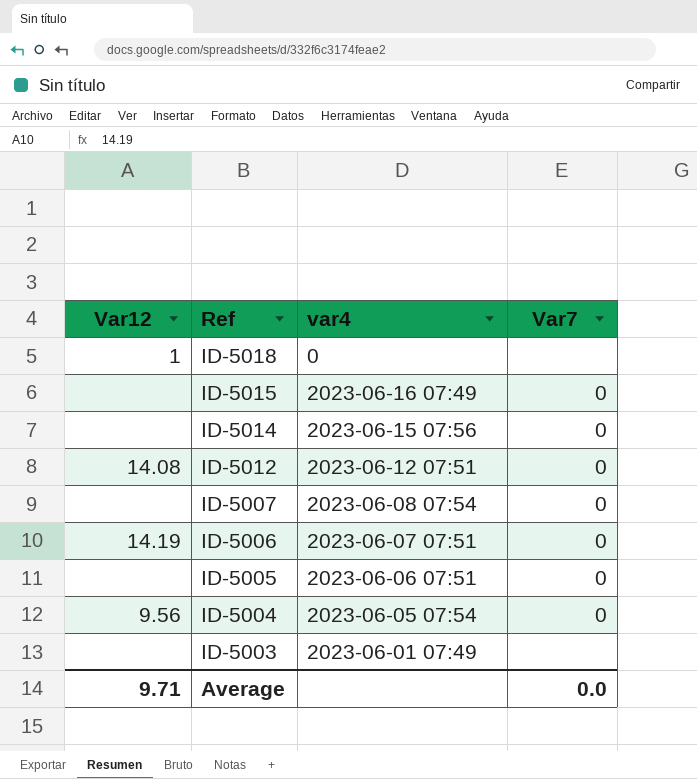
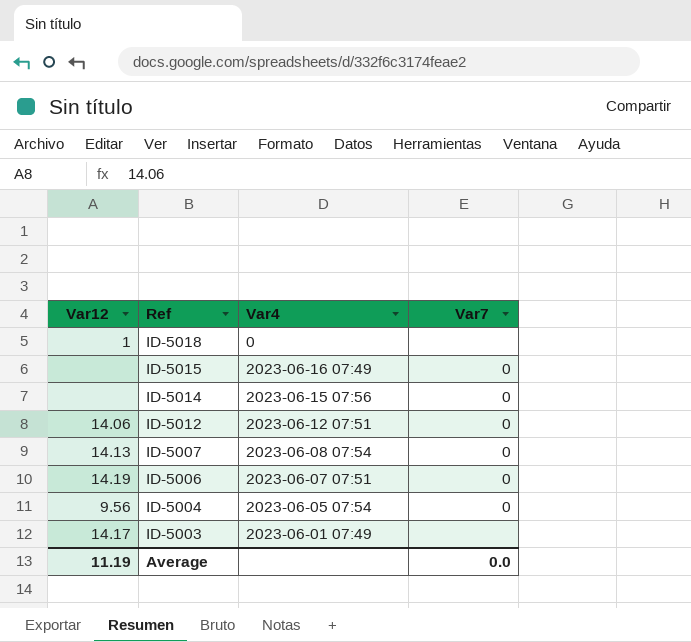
column name: var4 -> Var4
row ID-5005: none | 2023-06-06 07:51 | 0 -> none
ID-5012 | Var12: 14.08 -> 14.06
ID-5007 | Var12: none -> 14.13
ID-5003 | Var12: none -> 14.17
Average | Var12: 9.71 -> 11.19

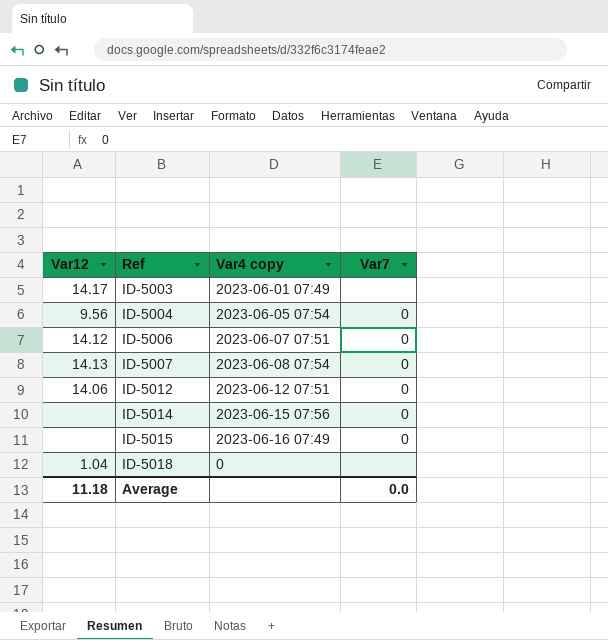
row order: Ref descending -> Ref ascending
column name: Var4 -> Var4 copy
ID-5006 | Var12: 14.19 -> 14.12
ID-5018 | Var12: 1 -> 1.04
Average | Var12: 11.19 -> 11.18

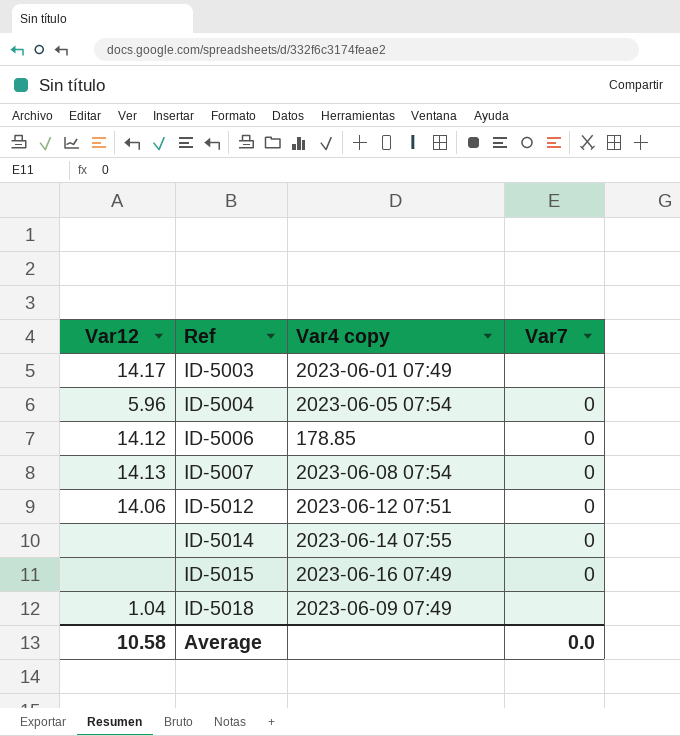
ID-5004 | Var12: 9.56 -> 5.96
ID-5006 | Var4 copy: 2023-06-07 07:51 -> 178.85
ID-5014 | Var4 copy: 2023-06-15 07:56 -> 2023-06-14 07:55
ID-5018 | Var4 copy: 0 -> 2023-06-09 07:49
Average | Var12: 11.18 -> 10.58

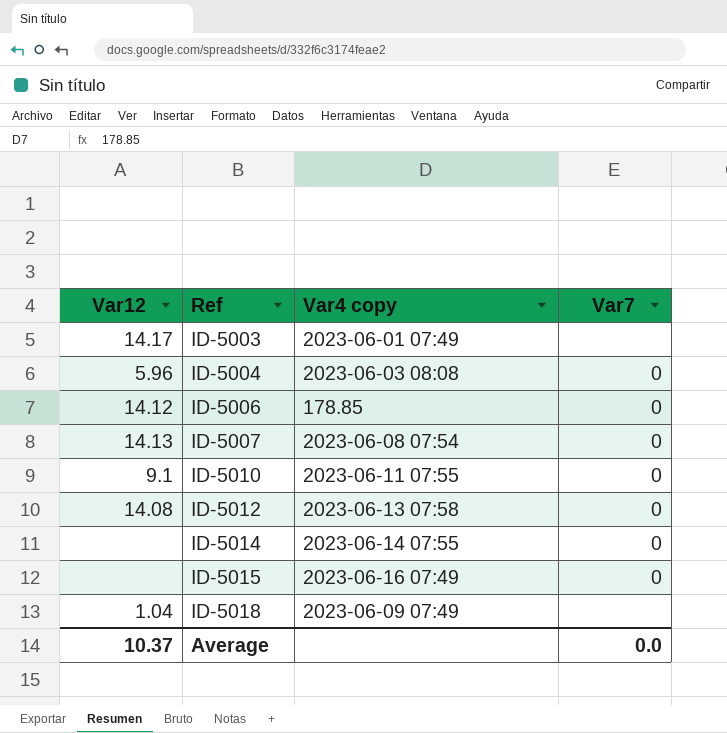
ID-5004 | Var4 copy: 2023-06-05 07:54 -> 2023-06-03 08:08
row ID-5010: none -> 9.1 | 2023-06-11 07:55 | 0
ID-5012 | Var12: 14.06 -> 14.08
ID-5012 | Var4 copy: 2023-06-12 07:51 -> 2023-06-13 07:58
Average | Var12: 10.58 -> 10.37

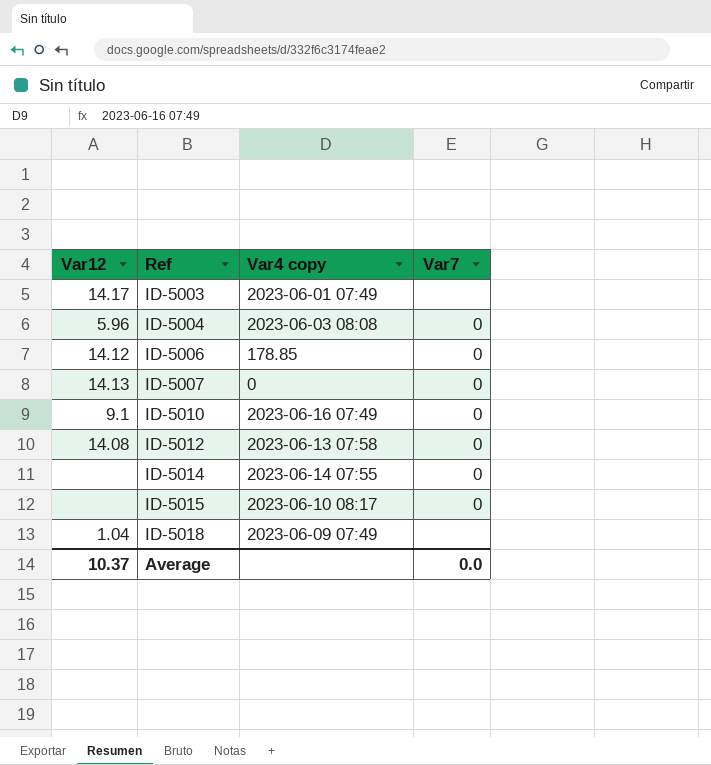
ID-5007 | Var4 copy: 2023-06-08 07:54 -> 0
ID-5010 | Var4 copy: 2023-06-11 07:55 -> 2023-06-16 07:49
ID-5015 | Var4 copy: 2023-06-16 07:49 -> 2023-06-10 08:17

